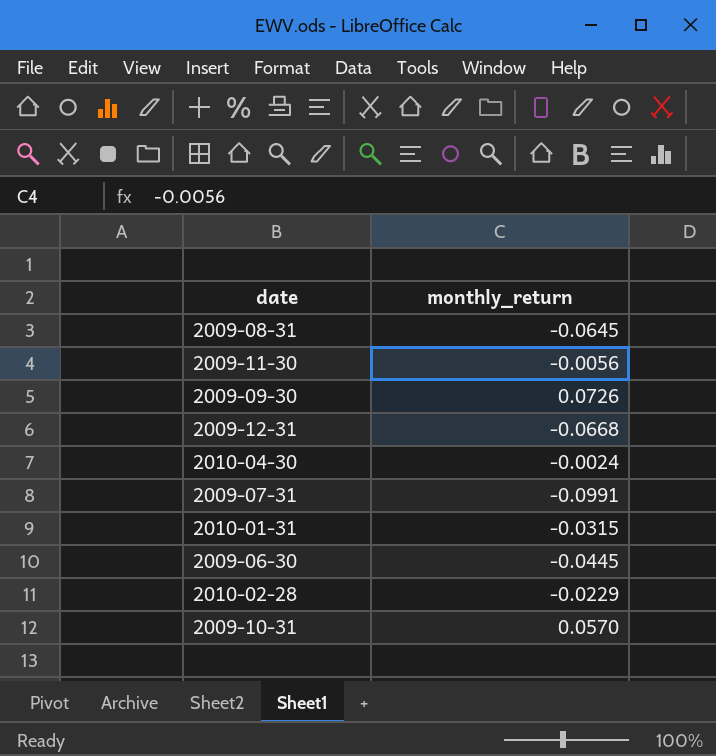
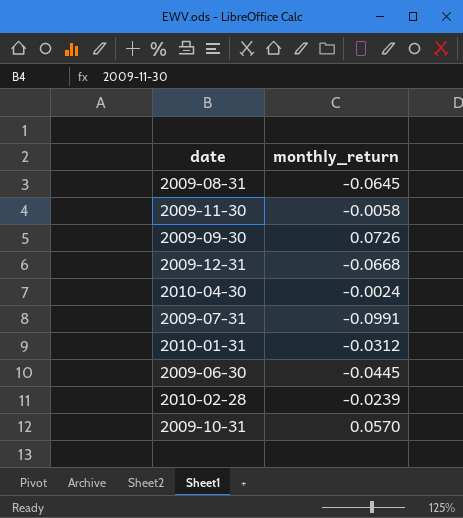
2009-11-30 | monthly_return: -0.0056 -> -0.0058
2010-01-31 | monthly_return: -0.0315 -> -0.0312
2010-02-28 | monthly_return: -0.0229 -> -0.0239

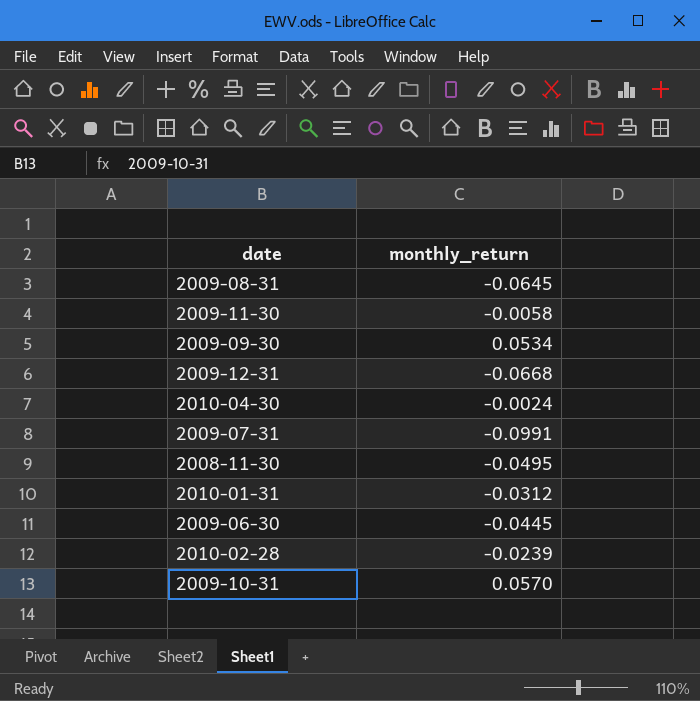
2009-09-30 | monthly_return: 0.0726 -> 0.0534
row 2008-11-30: none -> -0.0495

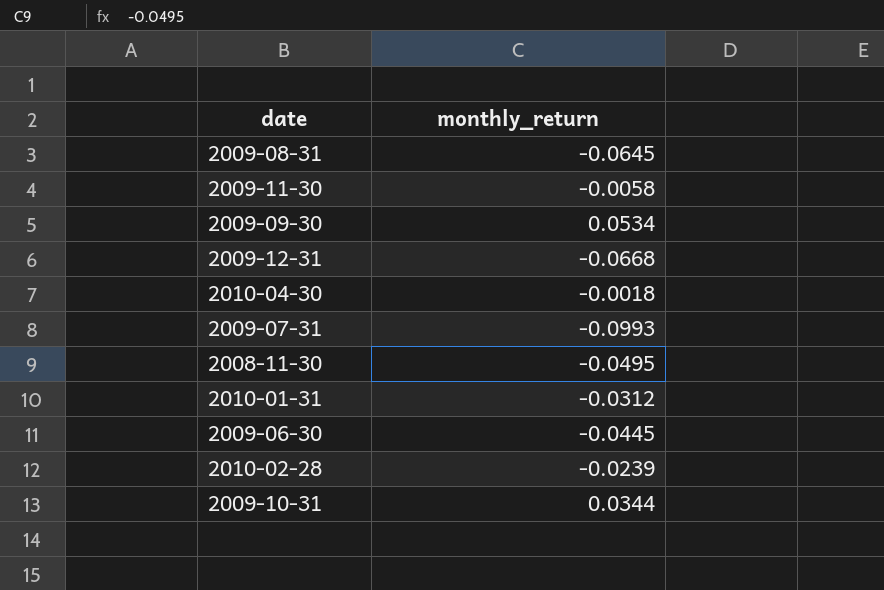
2010-04-30 | monthly_return: -0.0024 -> -0.0018
2009-07-31 | monthly_return: -0.0991 -> -0.0993
2009-10-31 | monthly_return: 0.0570 -> 0.0344

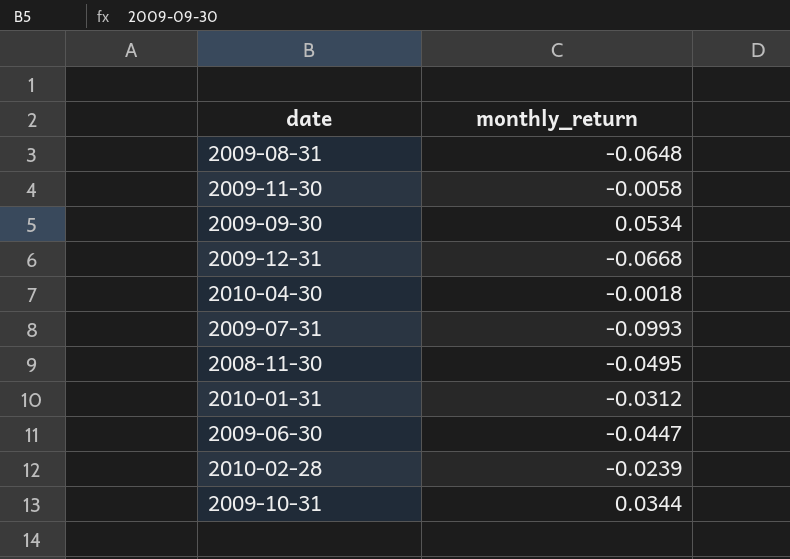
2009-08-31 | monthly_return: -0.0645 -> -0.0648
2009-06-30 | monthly_return: -0.0445 -> -0.0447

